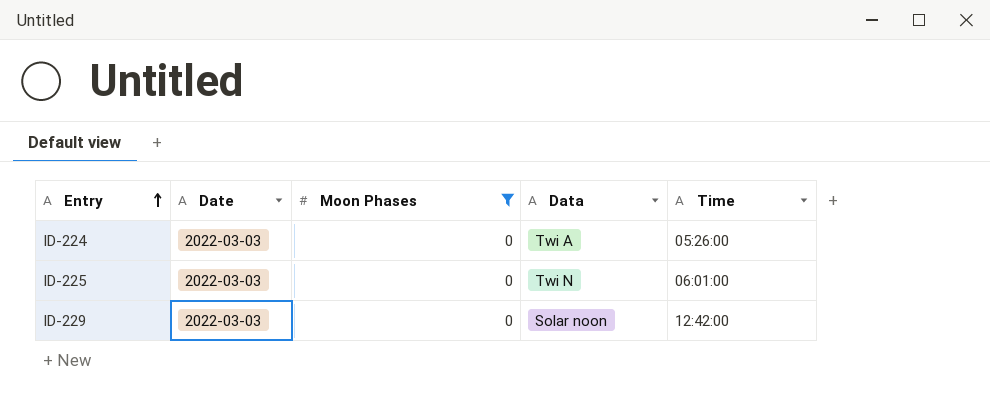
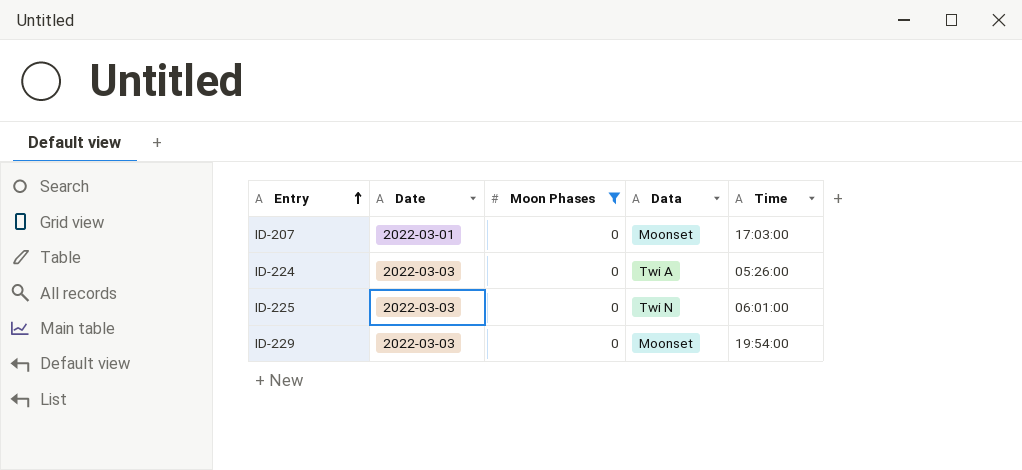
row ID-207: none -> 2022-03-01 | 0 | Moonset | 17:03:00
ID-229 | Data: Solar noon -> Moonset
ID-229 | Time: 12:42:00 -> 19:54:00

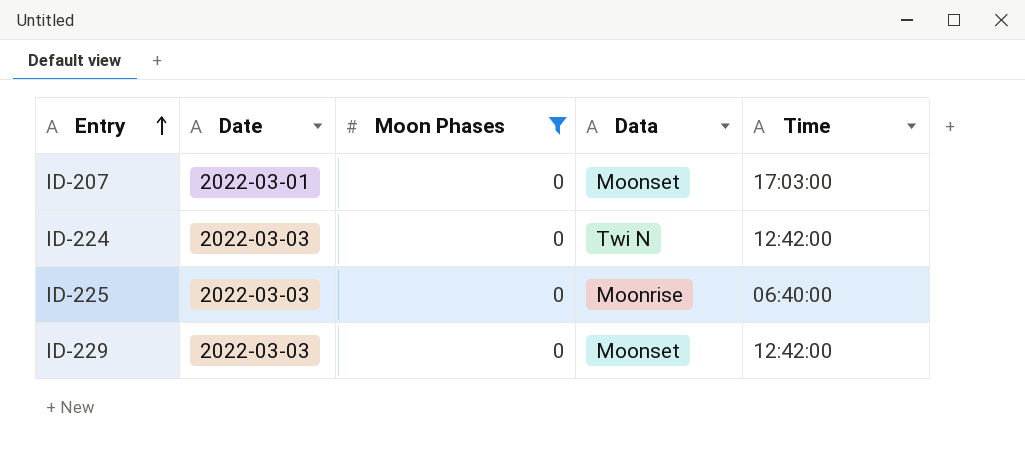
ID-224 | Data: Twi A -> Twi N
ID-224 | Time: 05:26:00 -> 12:42:00
ID-225 | Data: Twi N -> Moonrise
ID-225 | Time: 06:01:00 -> 06:40:00
ID-229 | Time: 19:54:00 -> 12:42:00

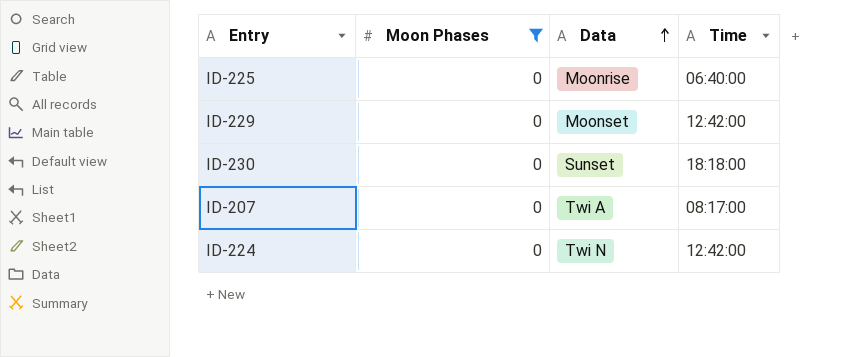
row order: Entry ascending -> Data ascending
column Date | position: 2 -> none
row ID-230: none -> 0 | Sunset | 18:18:00
ID-207 | Data: Moonset -> Twi A
ID-207 | Time: 17:03:00 -> 08:17:00

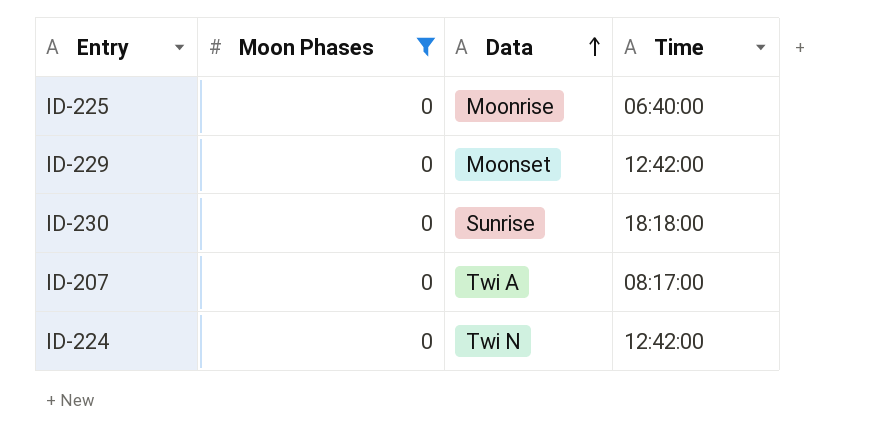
ID-230 | Data: Sunset -> Sunrise

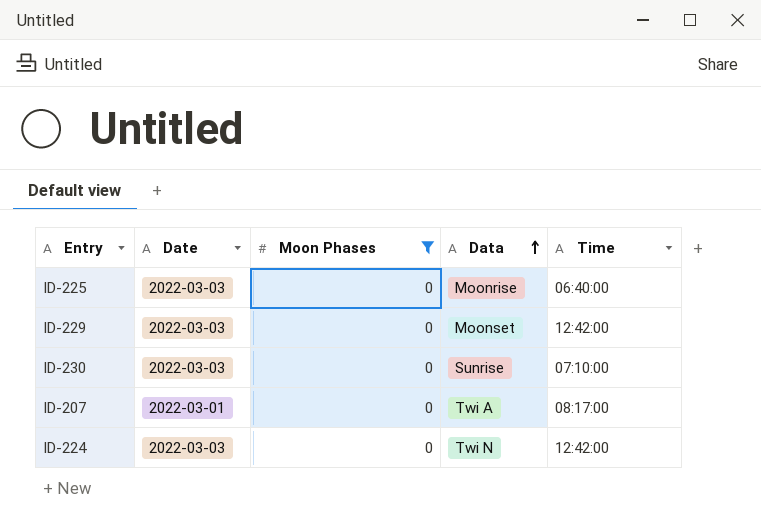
column Date | position: none -> 2
ID-230 | Time: 18:18:00 -> 07:10:00

